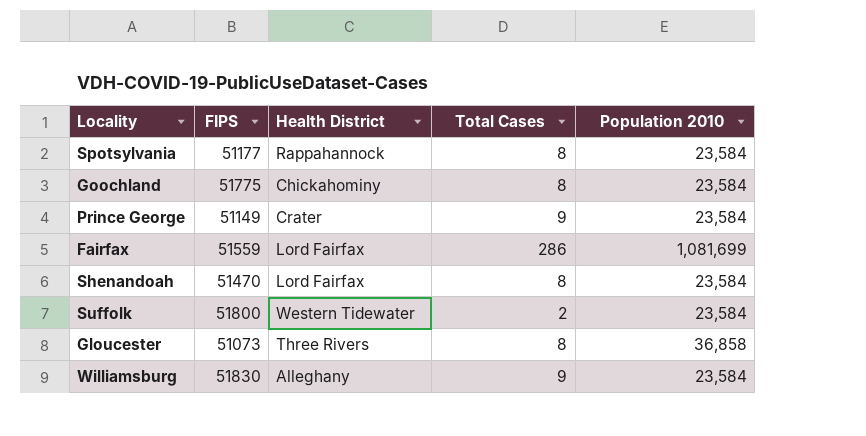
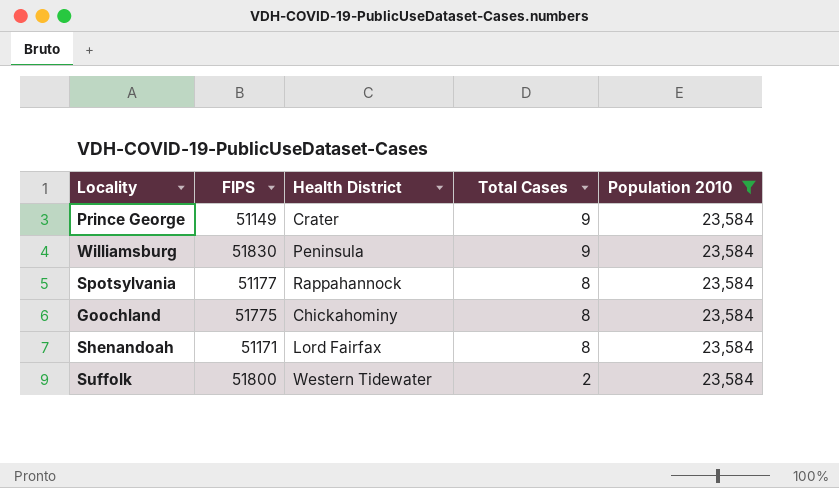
filter: none -> Population 2010 = 23,584
row order: none -> Total Cases descending
Williamsburg | Health District: Alleghany -> Peninsula
Shenandoah | FIPS: 51470 -> 51171

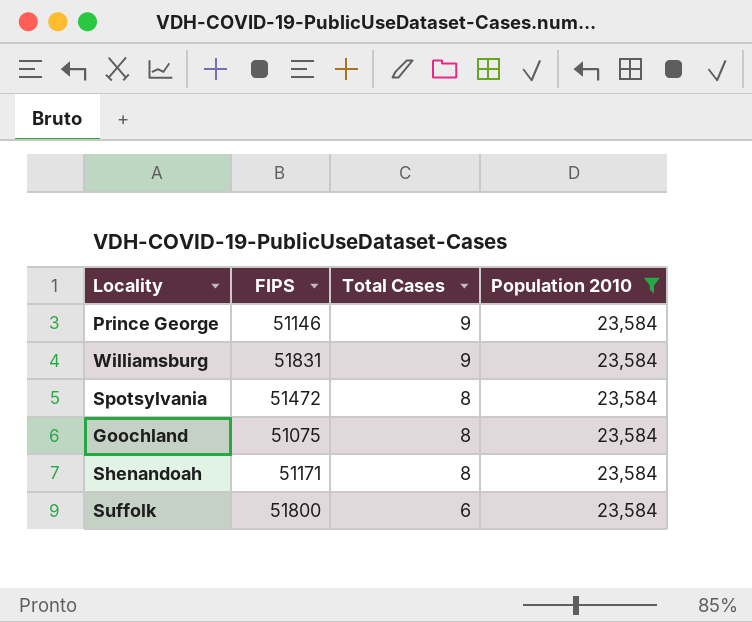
column Health District | position: 3 -> none
Prince George | FIPS: 51149 -> 51146
Williamsburg | FIPS: 51830 -> 51831
Spotsylvania | FIPS: 51177 -> 51472
Goochland | FIPS: 51775 -> 51075
Suffolk | Total Cases: 2 -> 6

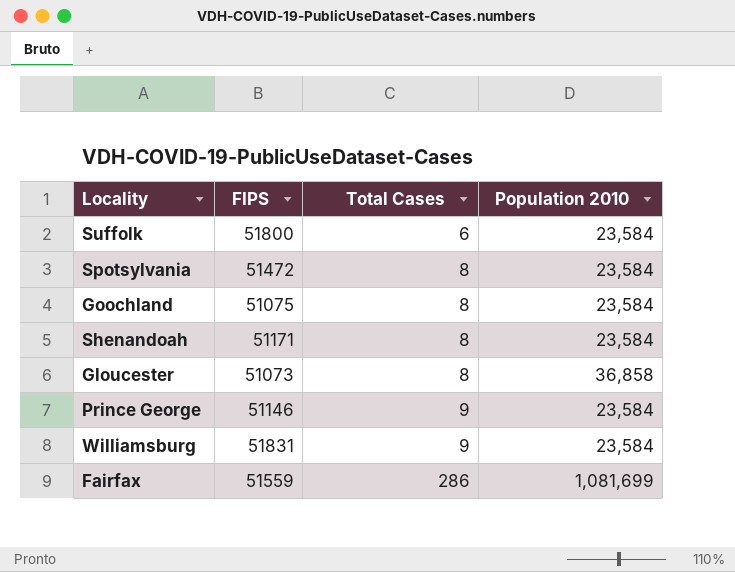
filter: Population 2010 = 23,584 -> none
row order: Total Cases descending -> Total Cases ascending

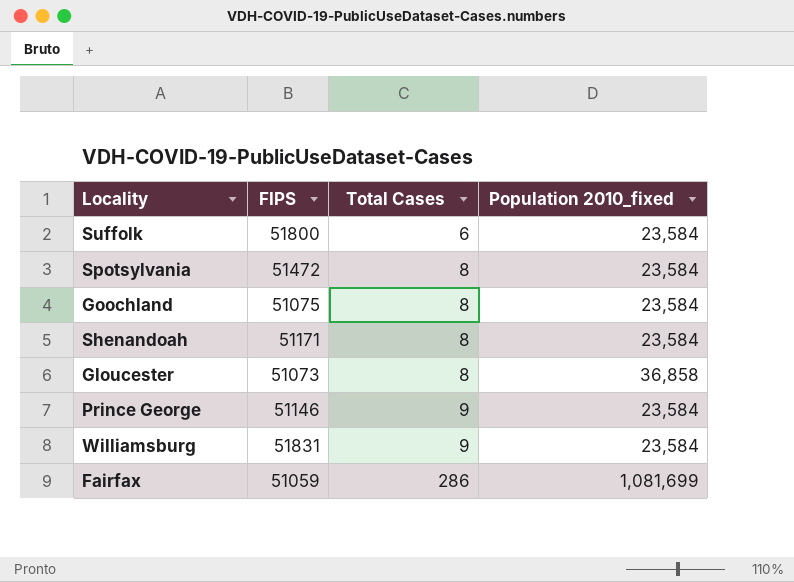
column name: Population 2010 -> Population 2010_fixed
Fairfax | FIPS: 51559 -> 51059

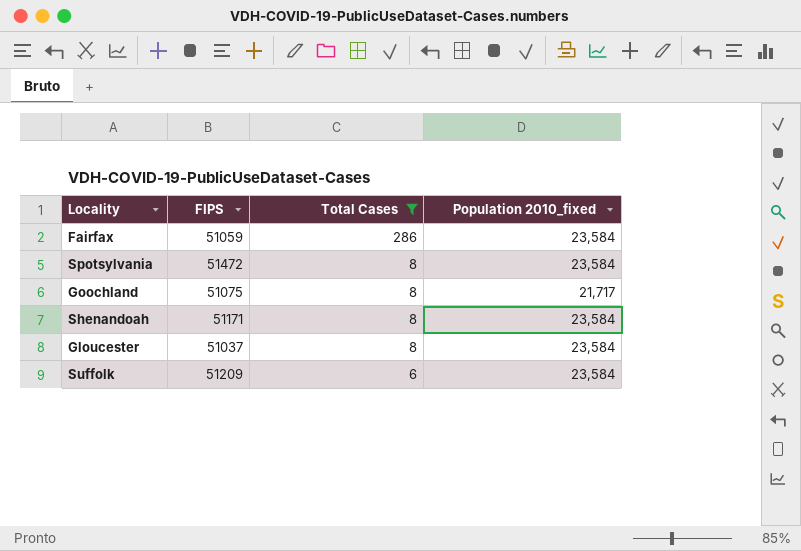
filter: none -> Total Cases != 9
row order: Total Cases ascending -> Total Cases descending
Fairfax | Population 2010_fixed: 1,081,699 -> 23,584
Goochland | Population 2010_fixed: 23,584 -> 21,717
Gloucester | FIPS: 51073 -> 51037
Gloucester | Population 2010_fixed: 36,858 -> 23,584
Suffolk | FIPS: 51800 -> 51209

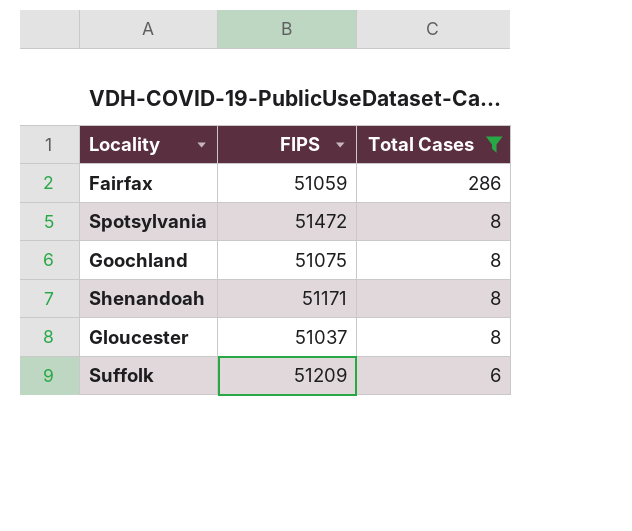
column Population 2010_fixed | position: 4 -> none

